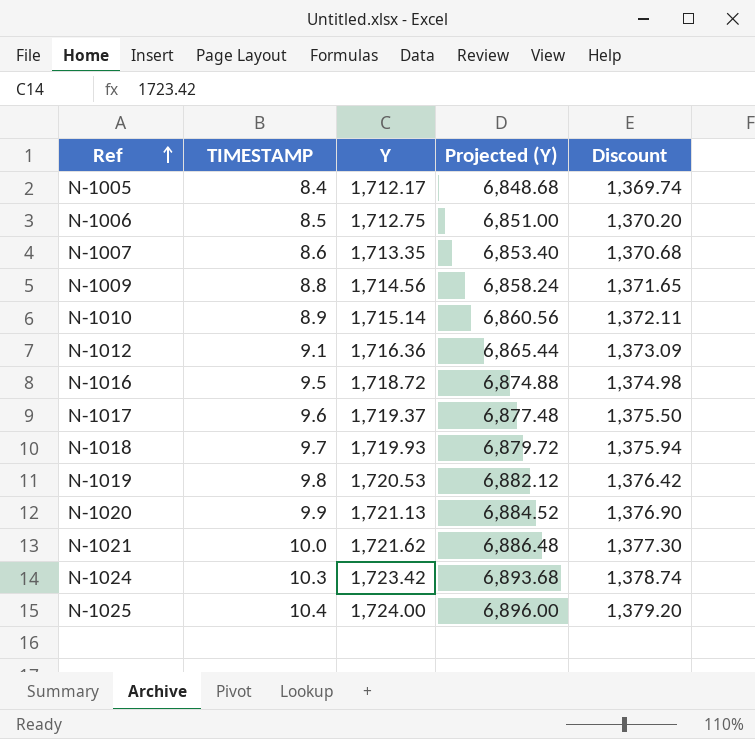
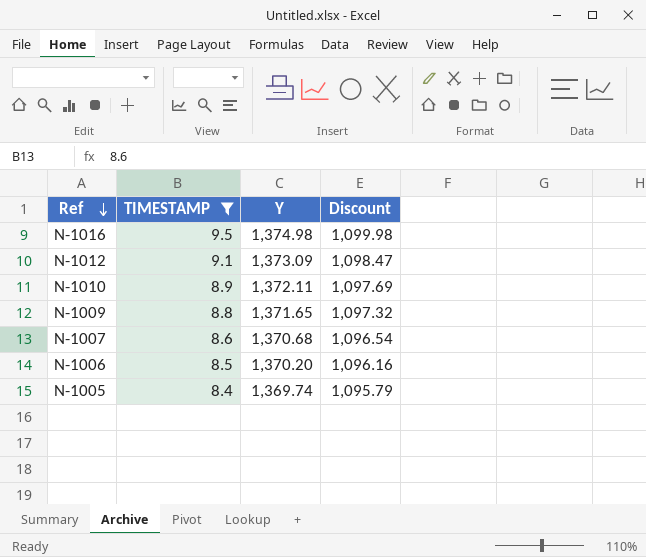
filter: none -> TIMESTAMP <= 9.5
row order: Ref ascending -> Ref descending
column Projected (Y) | formula: [Y] * 4 -> none
N-1016 | Y: 1,718.72 -> 1,374.98
N-1016 | Discount: 1,374.98 -> 1,099.98
N-1012 | Y: 1,716.36 -> 1,373.09
N-1012 | Discount: 1,373.09 -> 1,098.47
N-1010 | Y: 1,715.14 -> 1,372.11
N-1010 | Discount: 1,372.11 -> 1,097.69
N-1009 | Y: 1,714.56 -> 1,371.65
N-1009 | Discount: 1,371.65 -> 1,097.32
N-1007 | Y: 1,713.35 -> 1,370.68
N-1007 | Discount: 1,370.68 -> 1,096.54
N-1006 | Y: 1,712.75 -> 1,370.20
N-1006 | Discount: 1,370.20 -> 1,096.16
N-1005 | Y: 1,712.17 -> 1,369.74
N-1005 | Discount: 1,369.74 -> 1,095.79

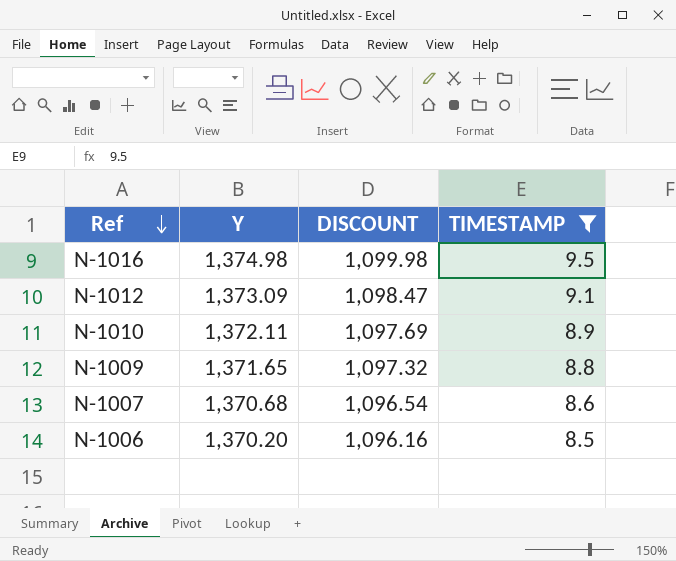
column name: Discount -> DISCOUNT
column TIMESTAMP | position: 2 -> 4
row N-1005: 8.4 | 1,369.74 | 1,095.79 -> none

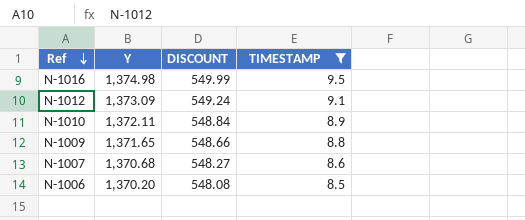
column DISCOUNT | formula: [Y] * 0.8 -> [Y] * 0.4

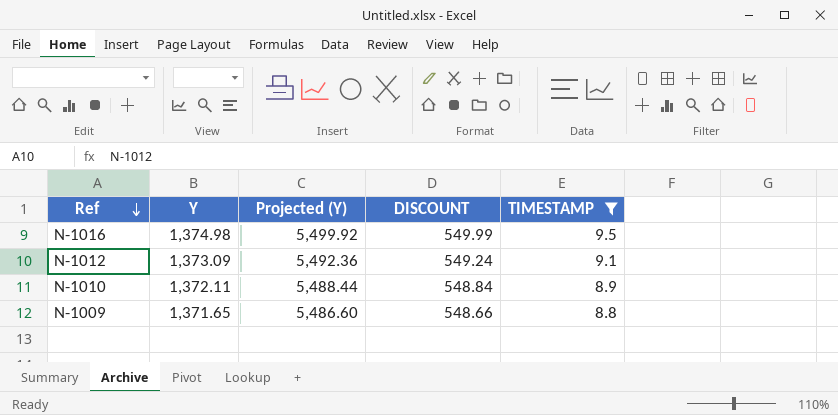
column Projected (Y) | formula: none -> [Y] * 4
row N-1007: 1,370.68 | 548.27 | 8.6 -> none
row N-1006: 1,370.20 | 548.08 | 8.5 -> none

